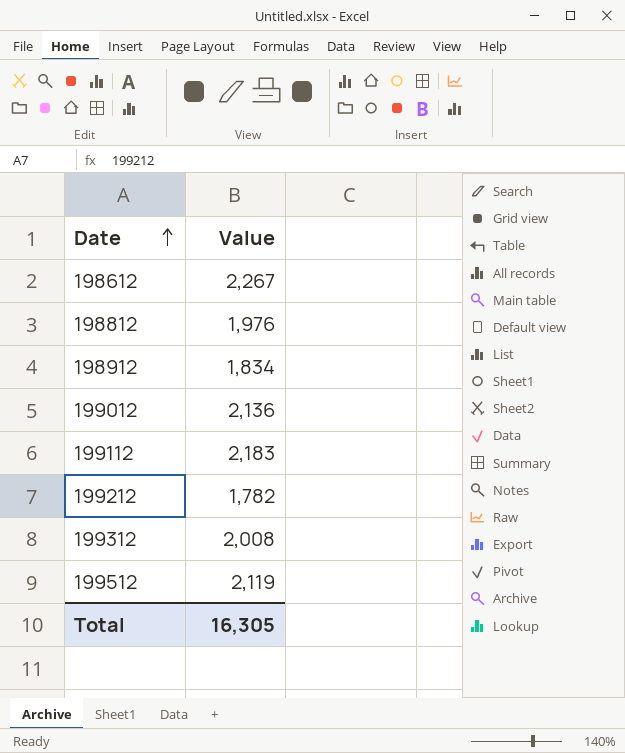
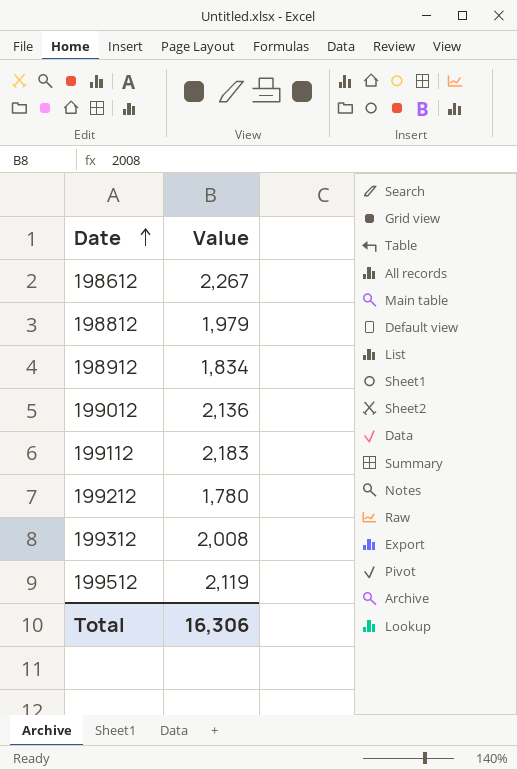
198812 | Value: 1,976 -> 1,979
199212 | Value: 1,782 -> 1,780
Total | Value: 16,305 -> 16,306

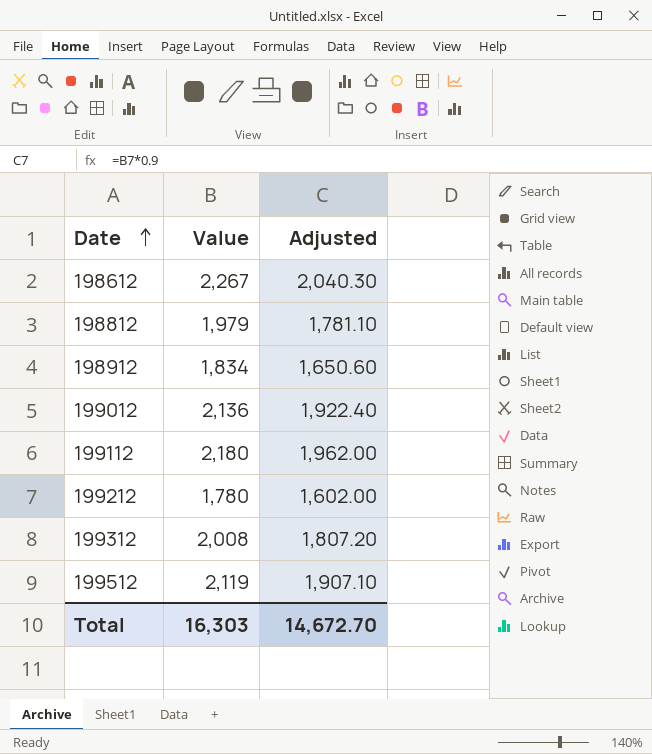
column Adjusted | formula: none -> [Value] * 0.9
199112 | Value: 2,183 -> 2,180
Total | Value: 16,306 -> 16,303

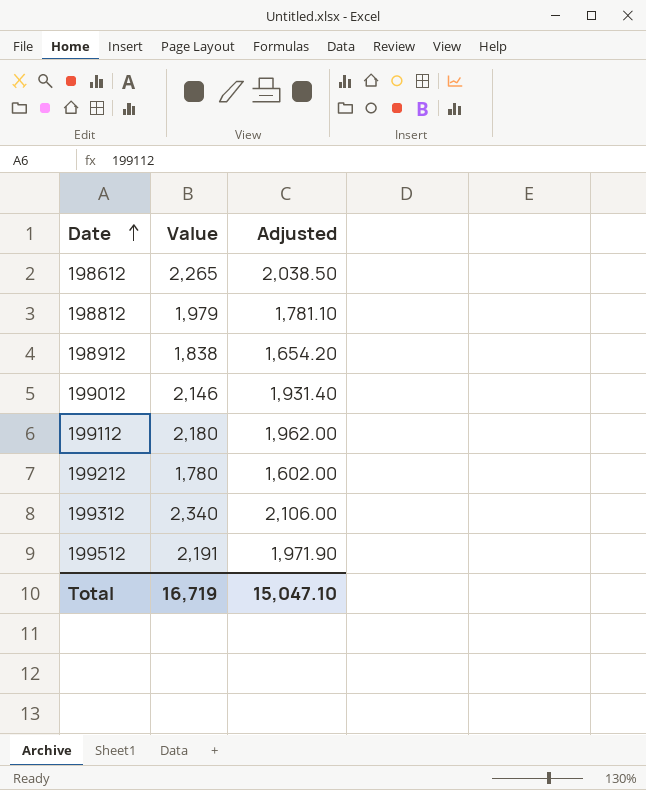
198612 | Value: 2,267 -> 2,265
198612 | Adjusted: 2,040.30 -> 2,038.50
198912 | Value: 1,834 -> 1,838
198912 | Adjusted: 1,650.60 -> 1,654.20
199012 | Value: 2,136 -> 2,146
199012 | Adjusted: 1,922.40 -> 1,931.40
199312 | Value: 2,008 -> 2,340
199312 | Adjusted: 1,807.20 -> 2,106.00
199512 | Value: 2,119 -> 2,191
199512 | Adjusted: 1,907.10 -> 1,971.90
Total | Value: 16,303 -> 16,719
Total | Adjusted: 14,672.70 -> 15,047.10

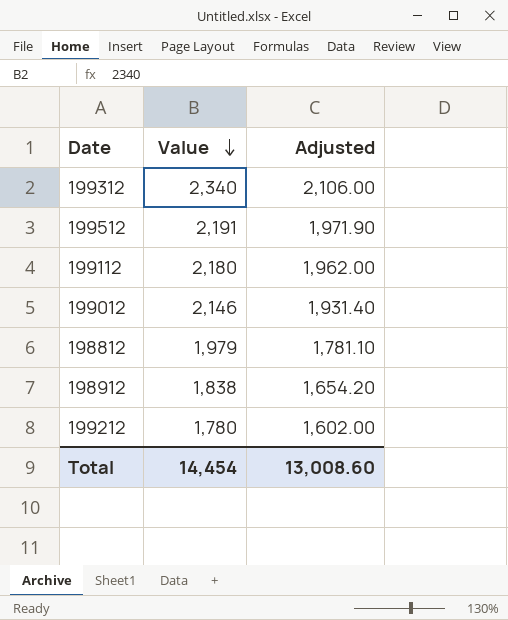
row order: Date ascending -> Value descending
row 198612: 2,265 | 2,038.50 -> none
Total | Value: 16,719 -> 14,454
Total | Adjusted: 15,047.10 -> 13,008.60

